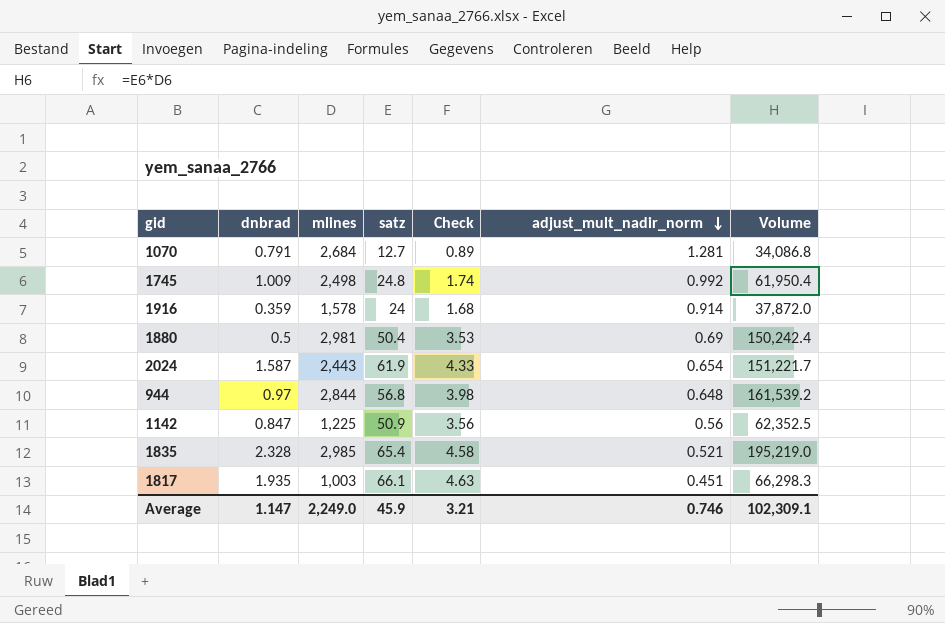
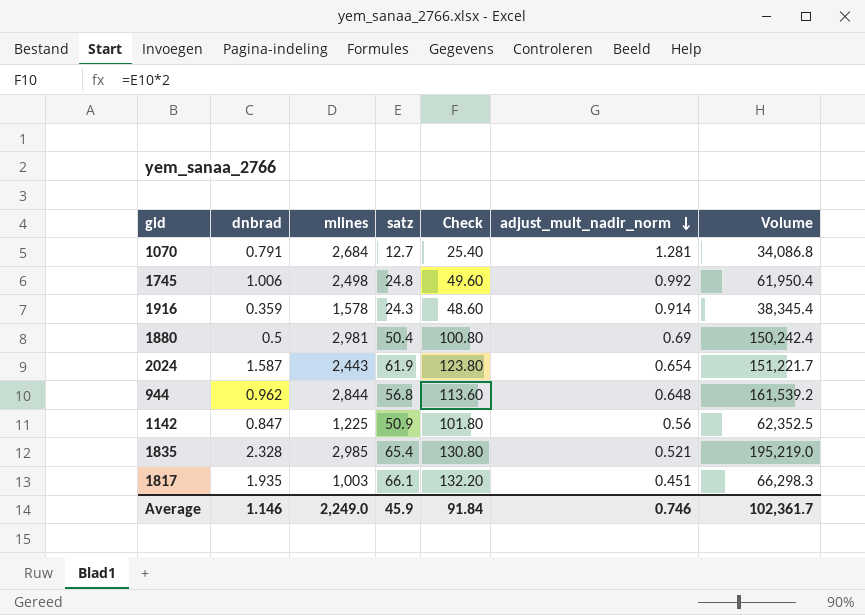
column Check | formula: [satz] * 0.07 -> [satz] * 2
1745 | dnbrad: 1.009 -> 1.006
1916 | satz: 24 -> 24.3
1916 | Volume: 37,872.0 -> 38,345.4
944 | dnbrad: 0.97 -> 0.962
Average | dnbrad: 1.147 -> 1.146
Average | Check: 3.21 -> 91.84
Average | Volume: 102,309.1 -> 102,361.7

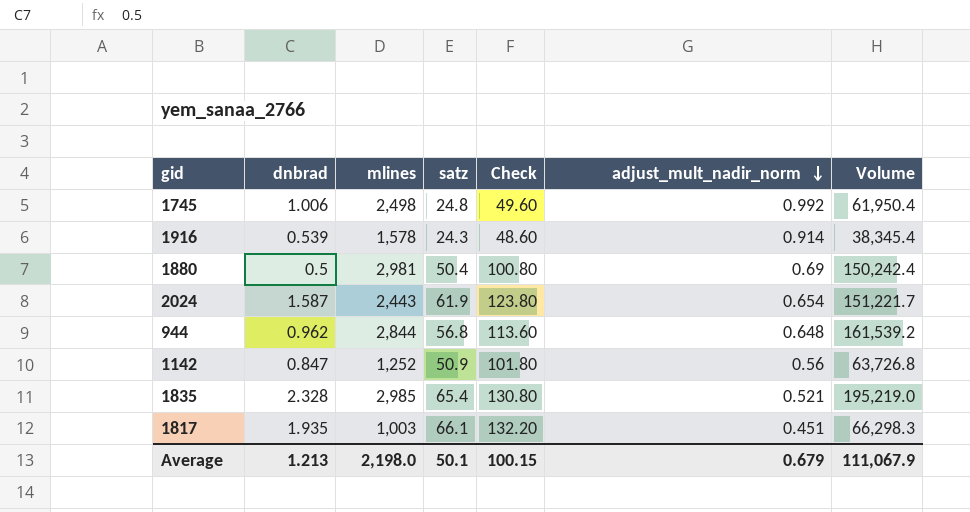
row 1070: 0.791 | 2,684 | 12.7 | 25.40 | 1.281 | 34,086.8 -> none
1916 | dnbrad: 0.359 -> 0.539
1142 | mlines: 1,225 -> 1,252
1142 | Volume: 62,352.5 -> 63,726.8
Average | dnbrad: 1.146 -> 1.213
Average | mlines: 2,249.0 -> 2,198.0
Average | satz: 45.9 -> 50.1
Average | Check: 91.84 -> 100.15
Average | adjust_mult_nadir_norm: 0.746 -> 0.679
Average | Volume: 102,361.7 -> 111,067.9

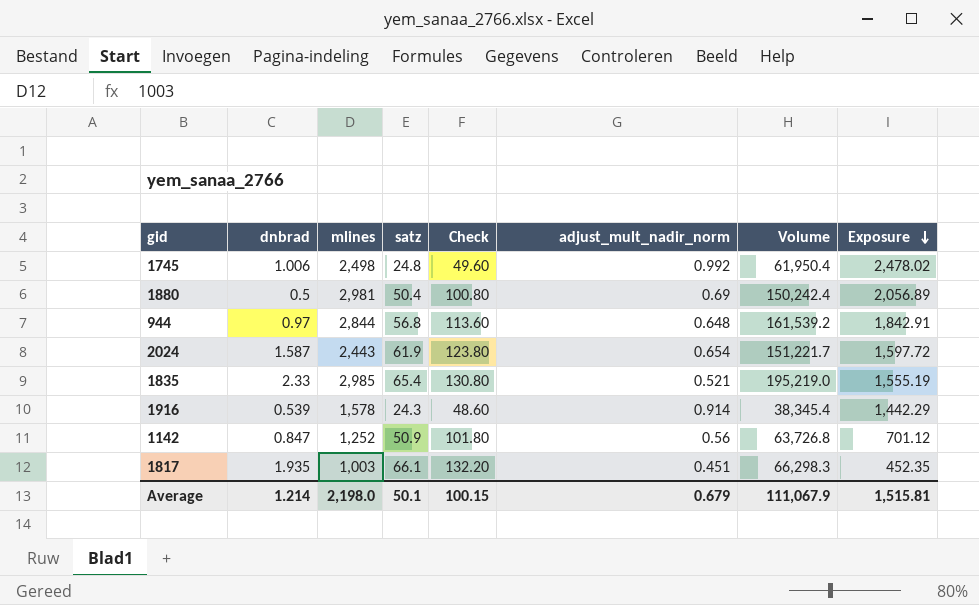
row order: adjust_mult_nadir_norm descending -> Exposure descending
column Exposure | formula: none -> [mlines] * [adjust_mult_nadir_norm]
944 | dnbrad: 0.962 -> 0.97
1835 | dnbrad: 2.328 -> 2.33
Average | dnbrad: 1.213 -> 1.214

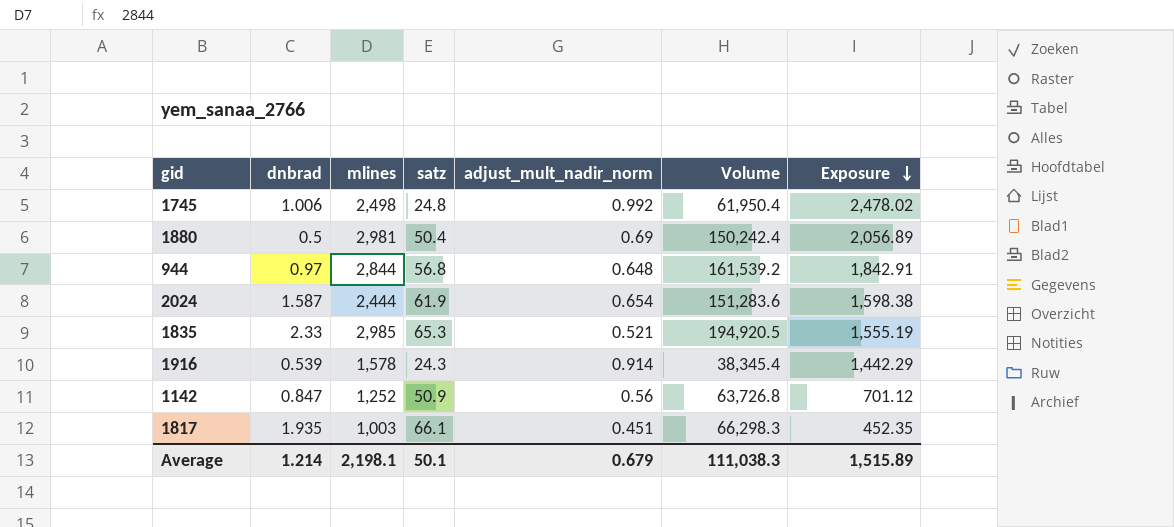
column Check | formula: [satz] * 2 -> none
2024 | mlines: 2,443 -> 2,444
2024 | Volume: 151,221.7 -> 151,283.6
2024 | Exposure: 1,597.72 -> 1,598.38
1835 | satz: 65.4 -> 65.3
1835 | Volume: 195,219.0 -> 194,920.5
Average | mlines: 2,198.0 -> 2,198.1
Average | Volume: 111,067.9 -> 111,038.3
Average | Exposure: 1,515.81 -> 1,515.89

